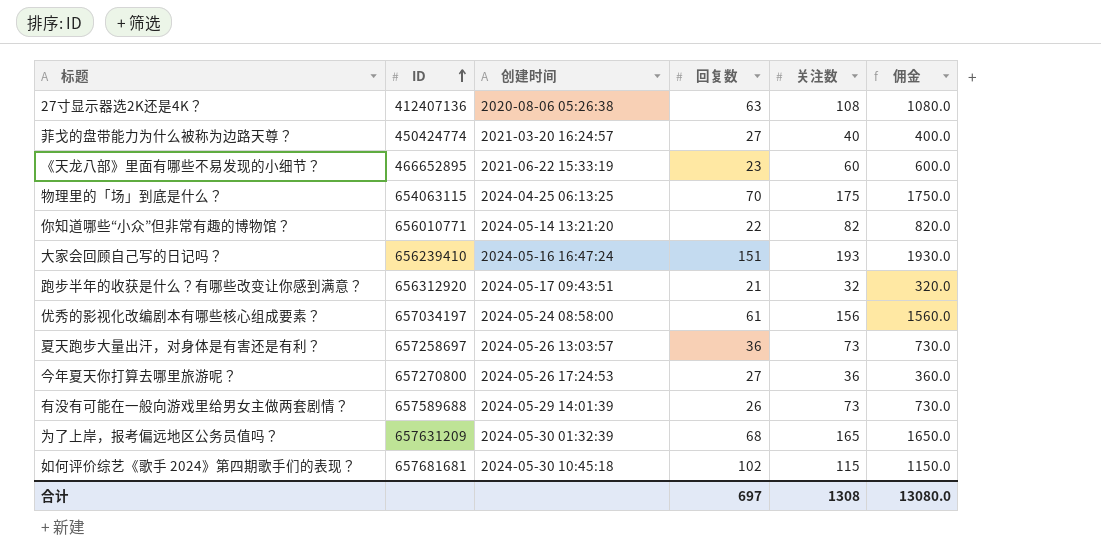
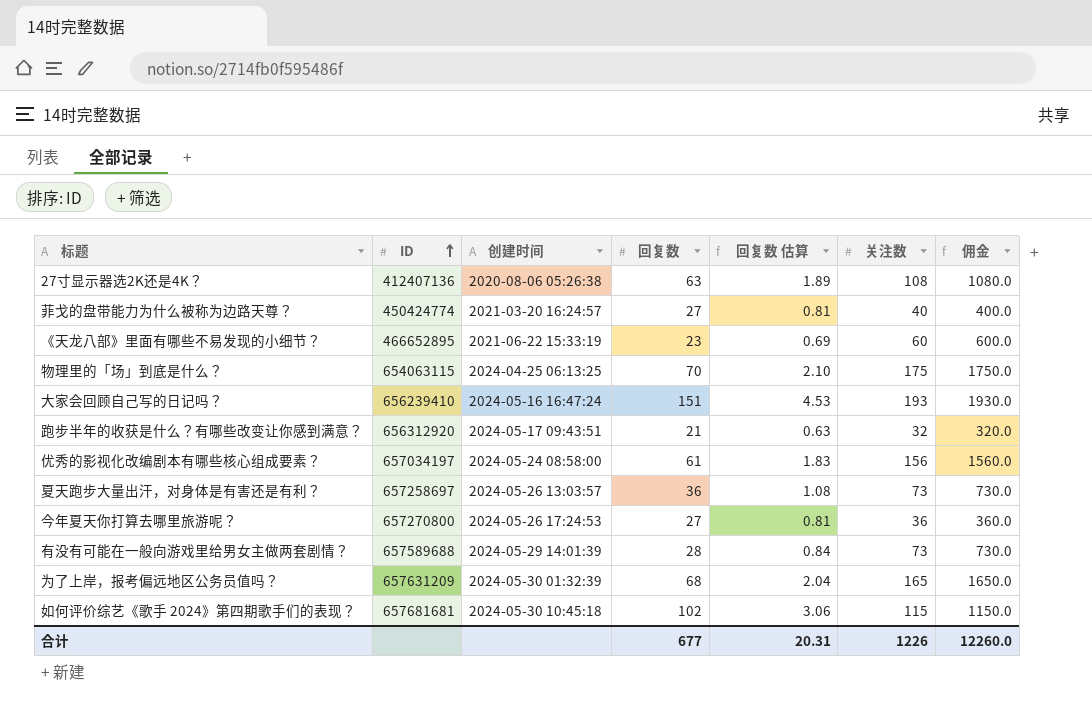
column 回复数 估算 | formula: none -> [回复数] * 0.03
row 你知道哪些“小众”但非常有趣的博物馆？: 656010771 | 2024-05-14 13:21:20 | 22 | 82 | 820.0 -> none
有没有可能在一般向游戏里给男女主做两套剧情？ | 回复数: 26 -> 28
合计 | 回复数: 697 -> 677
合计 | 关注数: 1308 -> 1226
合计 | 佣金: 13080.0 -> 12260.0

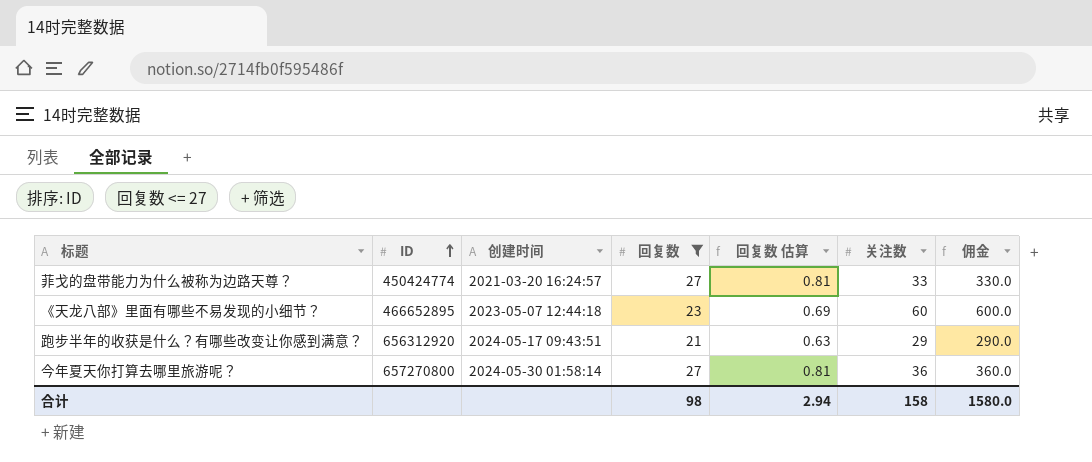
filter: none -> 回复数 <= 27
菲戈的盘带能力为什么被称为边路天尊？ | 关注数: 40 -> 33
菲戈的盘带能力为什么被称为边路天尊？ | 佣金: 400.0 -> 330.0
《天龙八部》里面有哪些不易发现的小细节？ | 创建时间: 2021-06-22 15:33:19 -> 2023-05-07 12:44:18
跑步半年的收获是什么？有哪些改变让你感到满意？ | 关注数: 32 -> 29
跑步半年的收获是什么？有哪些改变让你感到满意？ | 佣金: 320.0 -> 290.0
今年夏天你打算去哪里旅游呢？ | 创建时间: 2024-05-26 17:24:53 -> 2024-05-30 01:58:14
合计 | 回复数: 677 -> 98
合计 | 回复数 估算: 20.31 -> 2.94
合计 | 关注数: 1226 -> 158
合计 | 佣金: 12260.0 -> 1580.0

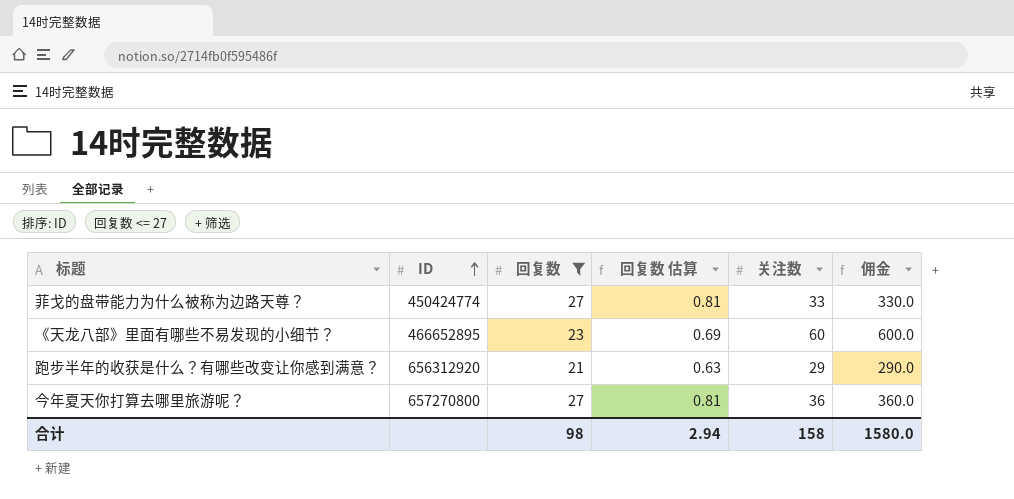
column 创建时间 | position: 3 -> none

